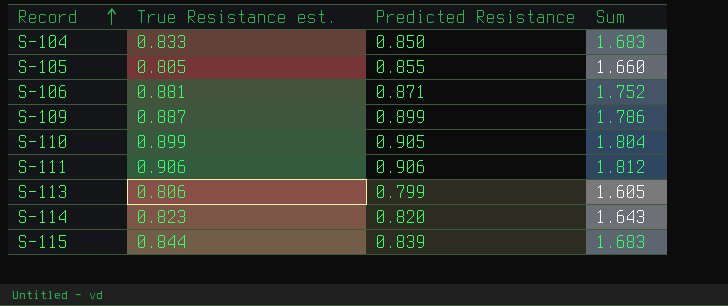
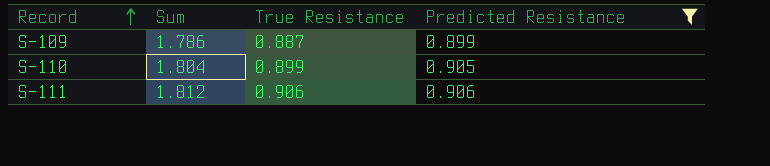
filter: none -> Predicted Resistance >= 0.899
column Sum | position: 4 -> 2
column name: True Resistance est. -> True Resistance

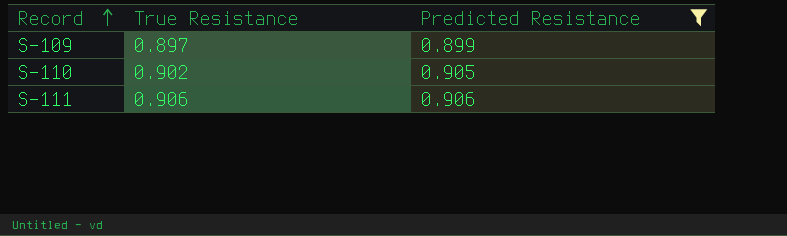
column Sum | formula: [True Resistance] + [Predicted Resistance] -> none
S-109 | True Resistance: 0.887 -> 0.897
S-110 | True Resistance: 0.899 -> 0.902

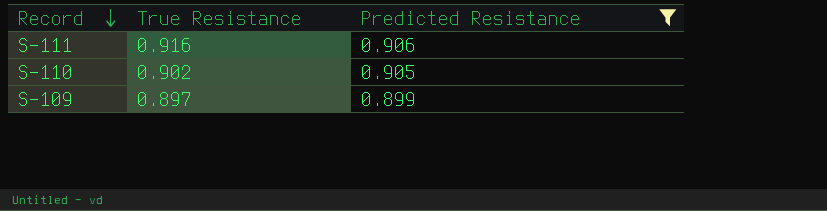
row order: Record ascending -> Record descending
S-111 | True Resistance: 0.906 -> 0.916

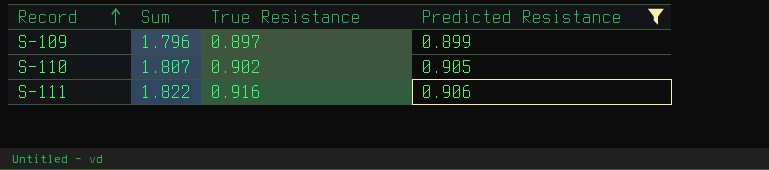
row order: Record descending -> Record ascending
column Sum | formula: none -> [True Resistance] + [Predicted Resistance]

